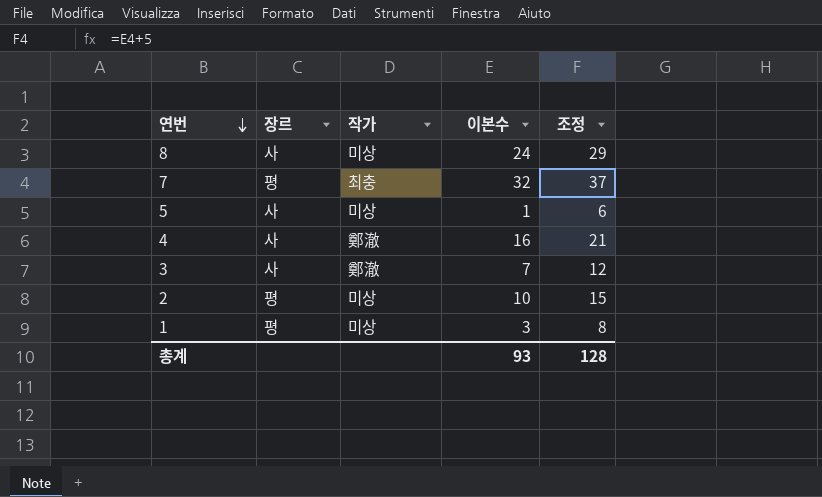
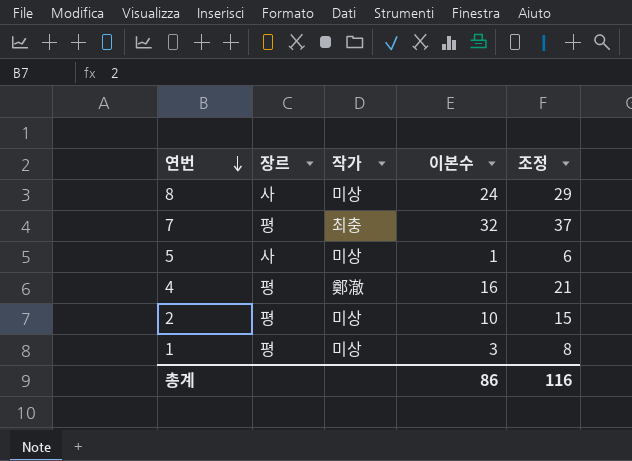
row 3: 사 | 鄭澈 | 7 | 12 -> none
4 | 장르: 사 -> 평
총계 | 이본수: 93 -> 86
총계 | 조정: 128 -> 116

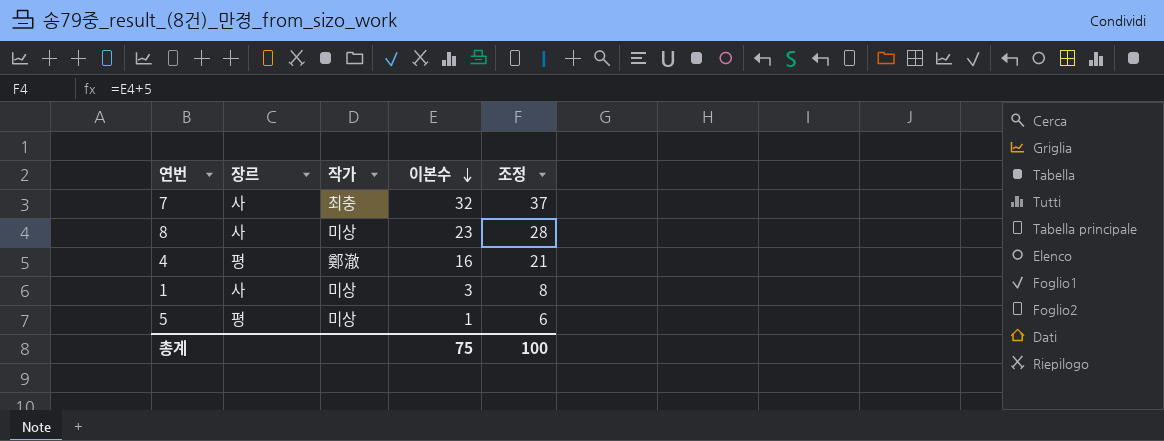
row order: 연번 descending -> 이본수 descending
row 2: 평 | 미상 | 10 | 15 -> none
7 | 장르: 평 -> 사
8 | 이본수: 24 -> 23
8 | 조정: 29 -> 28
1 | 장르: 평 -> 사
5 | 장르: 사 -> 평
총계 | 이본수: 86 -> 75
총계 | 조정: 116 -> 100

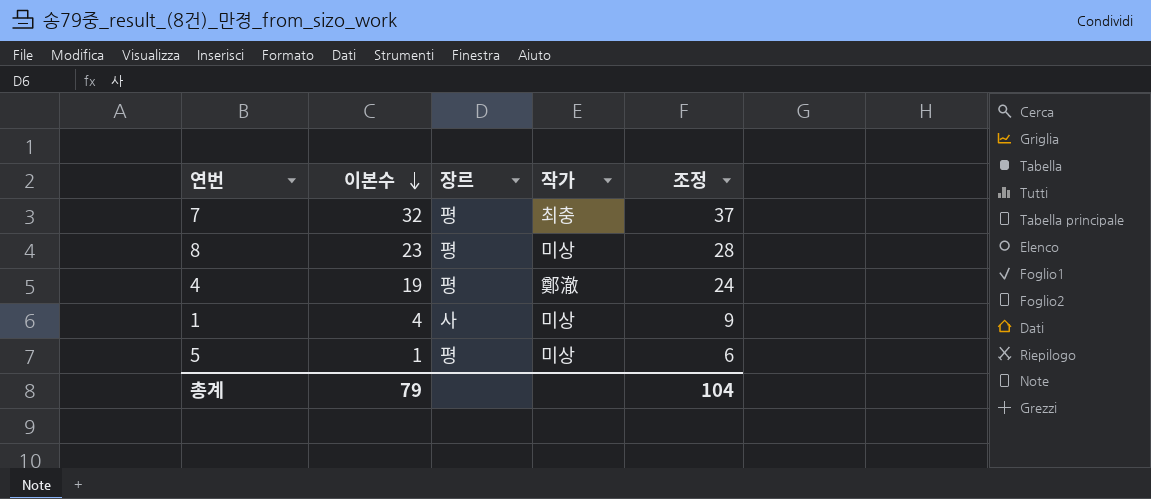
column 이본수 | position: 4 -> 2
7 | 장르: 사 -> 평
8 | 장르: 사 -> 평
4 | 이본수: 16 -> 19
4 | 조정: 21 -> 24
1 | 이본수: 3 -> 4
1 | 조정: 8 -> 9
총계 | 이본수: 75 -> 79
총계 | 조정: 100 -> 104

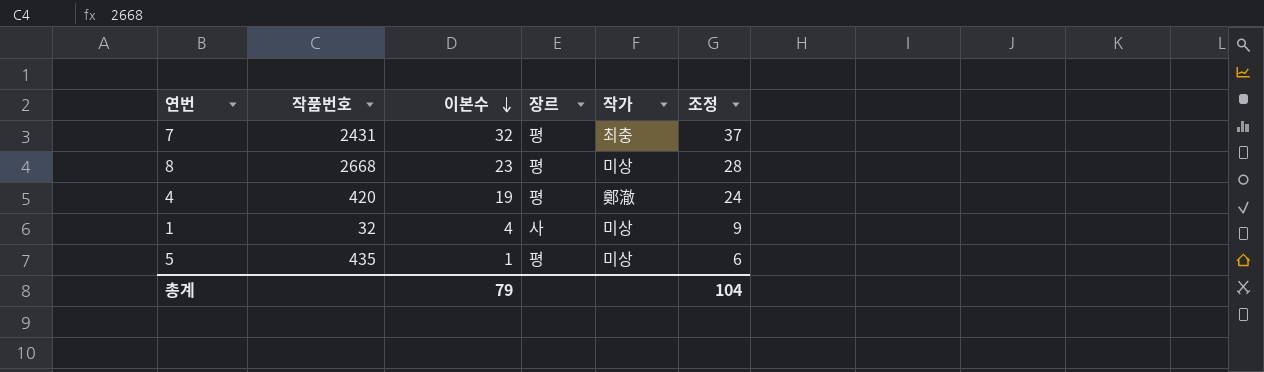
column 작품번호 | position: none -> 2

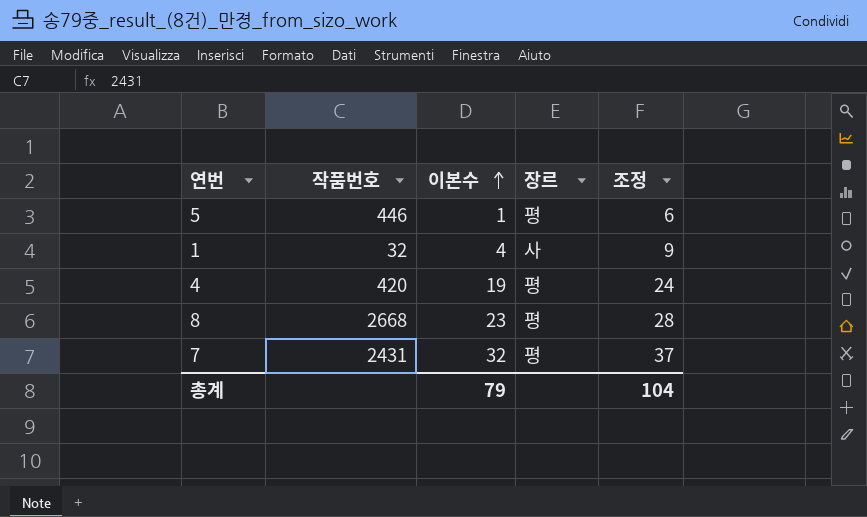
row order: 이본수 descending -> 이본수 ascending
column 작가 | position: 5 -> none
5 | 작품번호: 435 -> 446

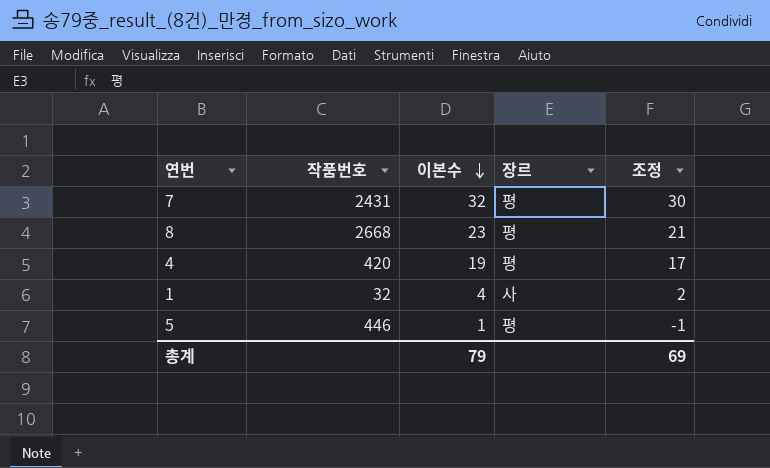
row order: 이본수 ascending -> 이본수 descending
column 조정 | formula: [이본수] + 5 -> [이본수] - 2
총계 | 조정: 104 -> 69

